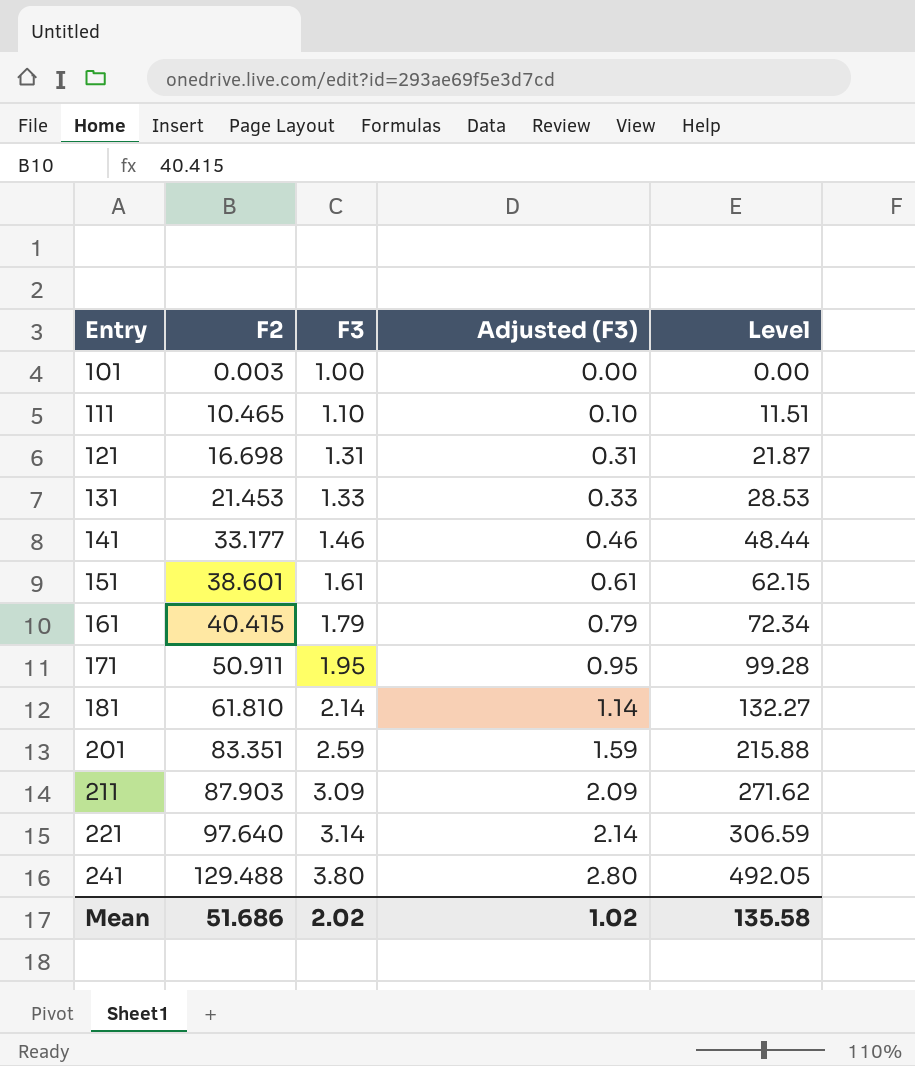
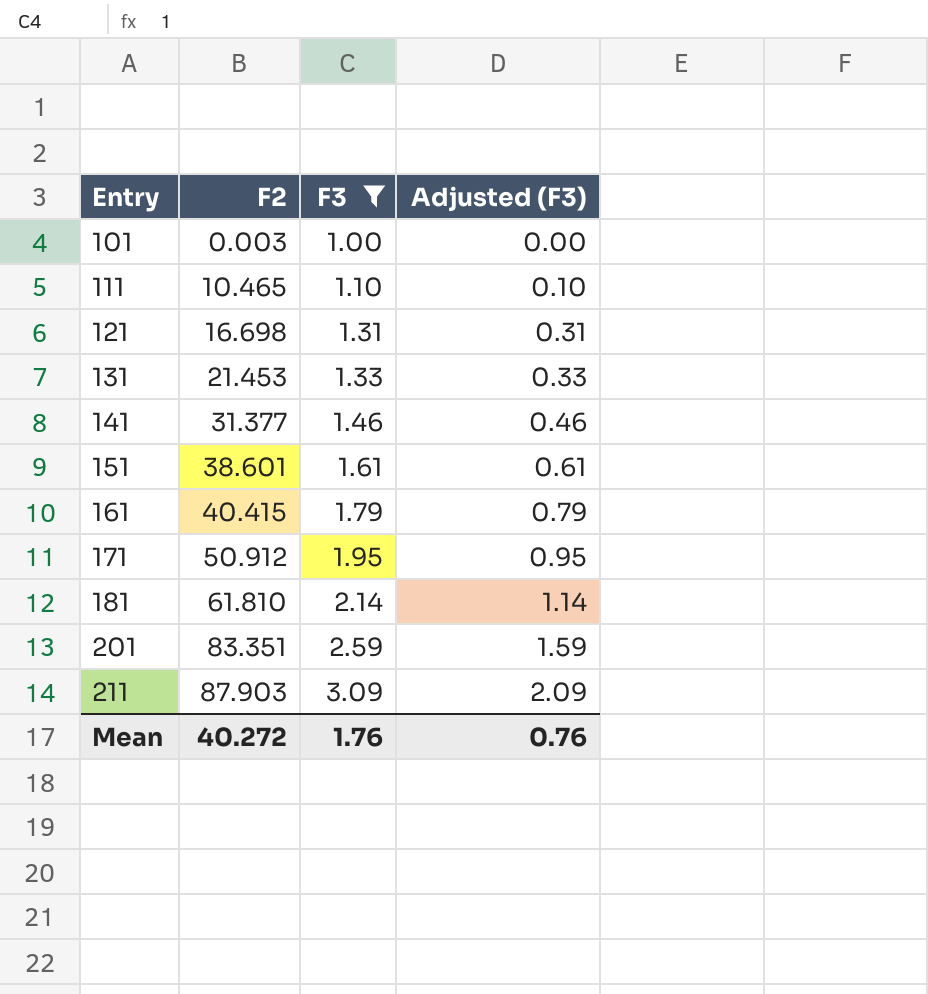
filter: none -> F3 <= 3.09
column Level | formula: [F2] * [F3] -> none
141 | F2: 33.177 -> 31.377
171 | F2: 50.911 -> 50.912
Mean | F2: 51.686 -> 40.272
Mean | F3: 2.02 -> 1.76
Mean | Adjusted (F3): 1.02 -> 0.76

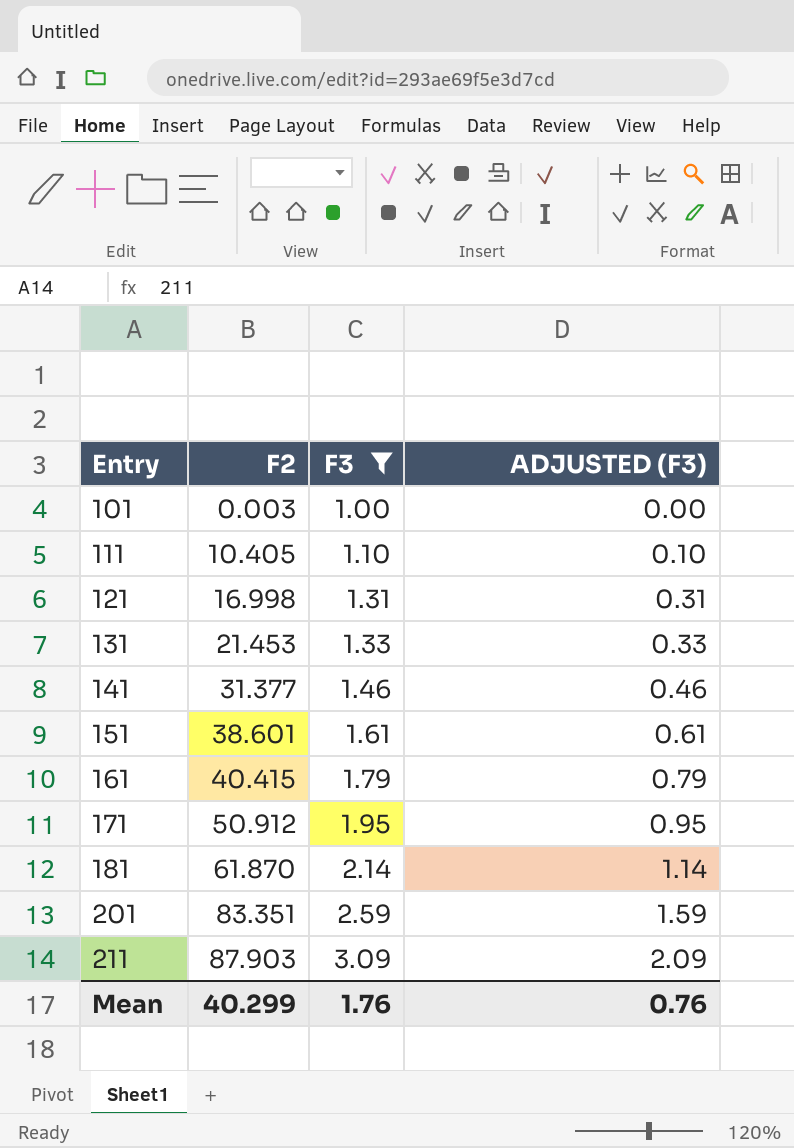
column name: Adjusted (F3) -> ADJUSTED (F3)
111 | F2: 10.465 -> 10.405
121 | F2: 16.698 -> 16.998
181 | F2: 61.810 -> 61.870
Mean | F2: 40.272 -> 40.299

